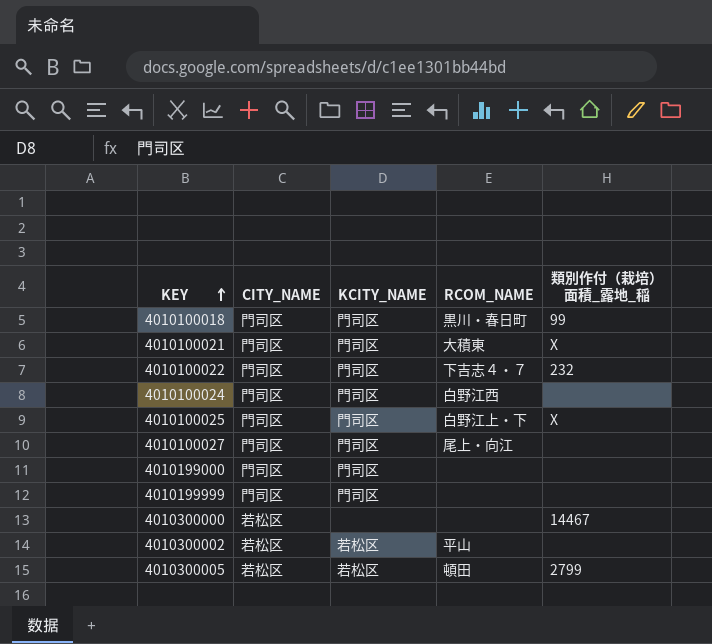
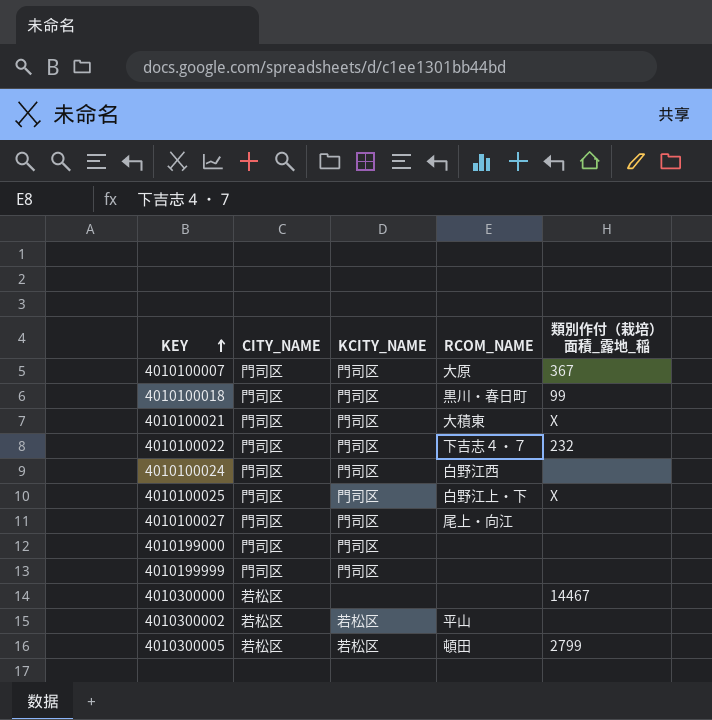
row 4010100007: none -> 門司区 | 門司区 | 大原 | 367

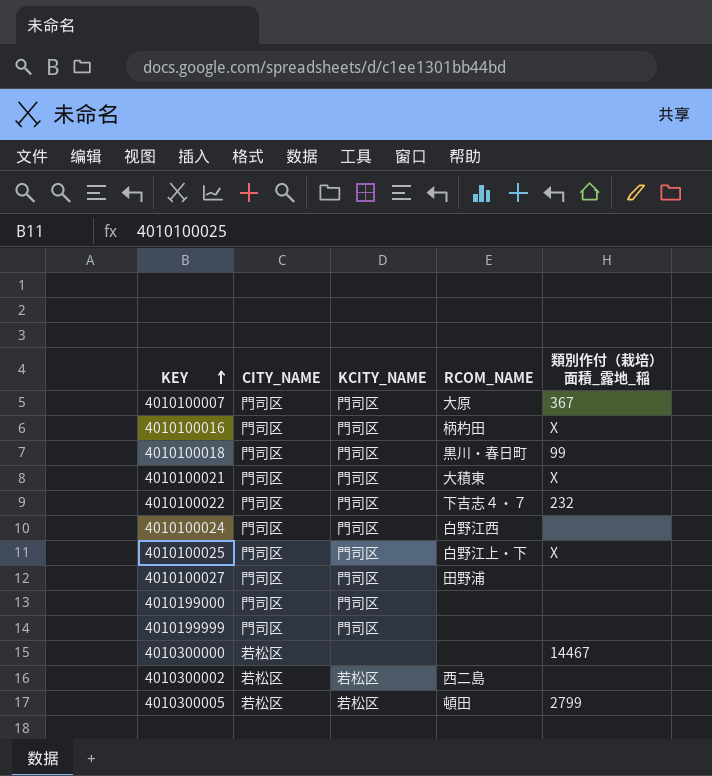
row 4010100016: none -> 門司区 | 門司区 | 柄杓田 | X
4010100027 | RCOM_NAME: 尾上・向江 -> 田野浦
4010300002 | RCOM_NAME: 平山 -> 西二島

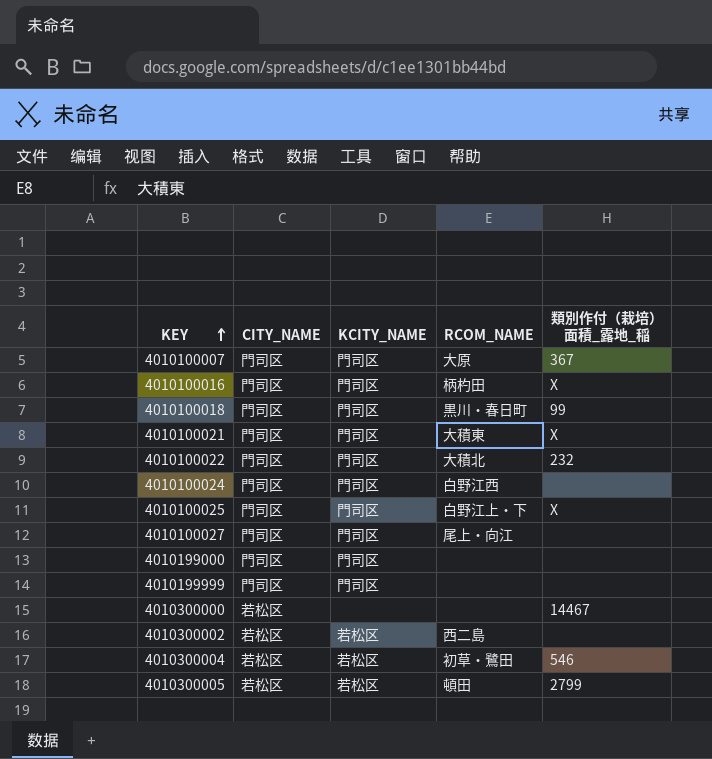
4010100022 | RCOM_NAME: 下吉志４・７ -> 大積北
4010100027 | RCOM_NAME: 田野浦 -> 尾上・向江
row 4010300004: none -> 若松区 | 若松区 | 初草・鷺田 | 546

